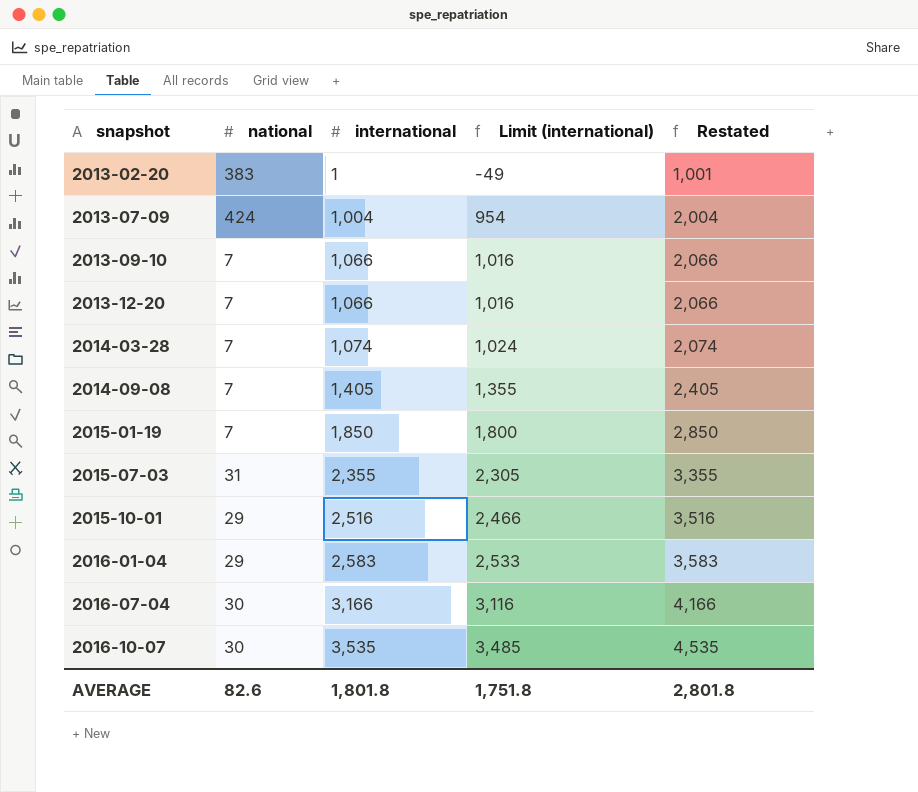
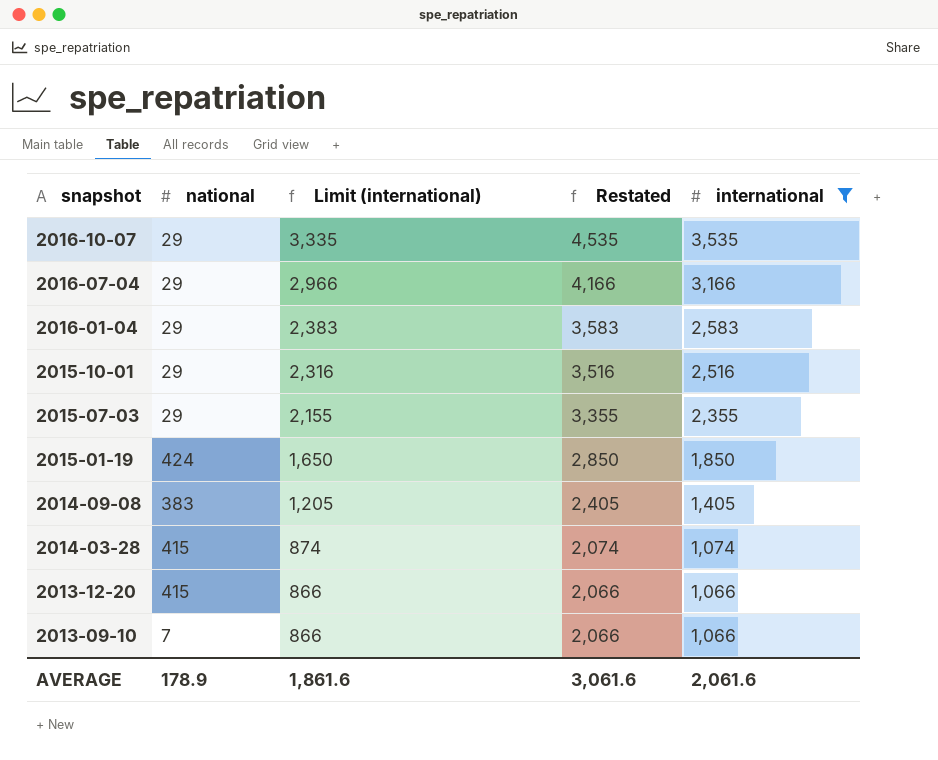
filter: none -> international >= 1,066
row order: snapshot ascending -> snapshot descending
column Limit (international) | formula: [international] - 50 -> [international] - 200
column international | position: 3 -> 5
2016-10-07 | national: 30 -> 29
2016-07-04 | national: 30 -> 29
2015-07-03 | national: 31 -> 29
2015-01-19 | national: 7 -> 424
2014-09-08 | national: 7 -> 383
2014-03-28 | national: 7 -> 415
2013-12-20 | national: 7 -> 415
AVERAGE | national: 82.6 -> 178.9
AVERAGE | Limit (international): 1,751.8 -> 1,861.6
AVERAGE | Restated: 2,801.8 -> 3,061.6
AVERAGE | international: 1,801.8 -> 2,061.6

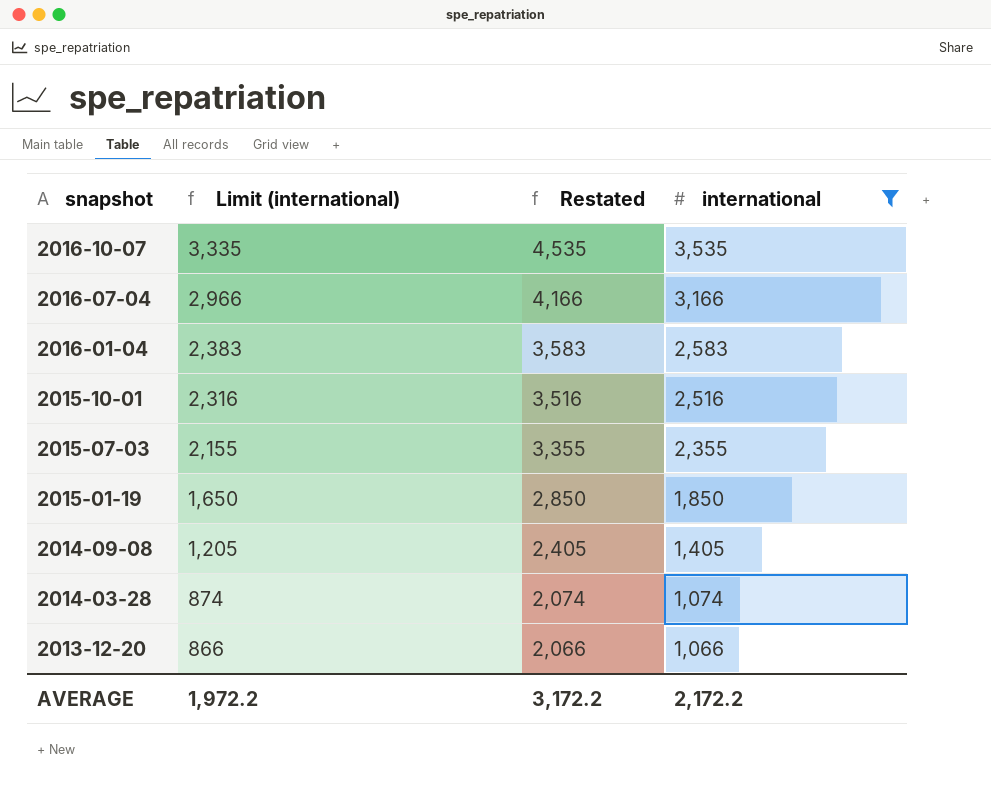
column national | position: 2 -> none
row 2013-09-10: 7 | 866 | 2,066 | 1,066 -> none
AVERAGE | Limit (international): 1,861.6 -> 1,972.2
AVERAGE | Restated: 3,061.6 -> 3,172.2
AVERAGE | international: 2,061.6 -> 2,172.2

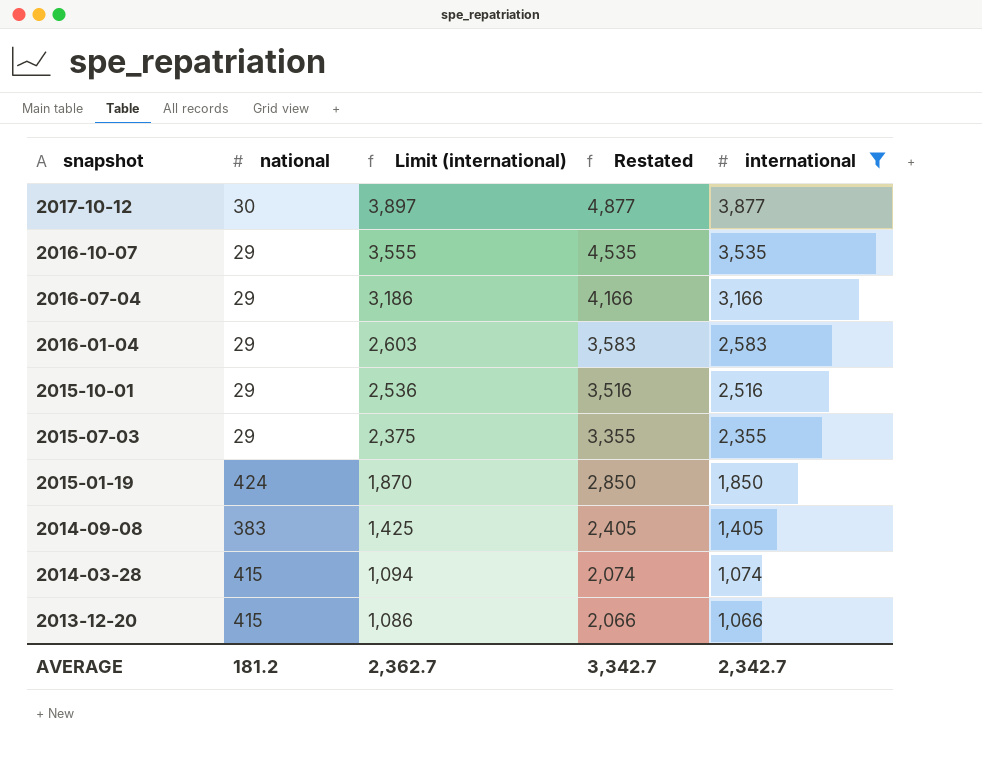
column national | position: none -> 2
column Limit (international) | formula: [international] - 200 -> [international] + 20
row 2017-10-12: none -> 30 | 3,897 | 4,877 | 3,877
AVERAGE | Limit (international): 1,972.2 -> 2,362.7
AVERAGE | Restated: 3,172.2 -> 3,342.7
AVERAGE | international: 2,172.2 -> 2,342.7

